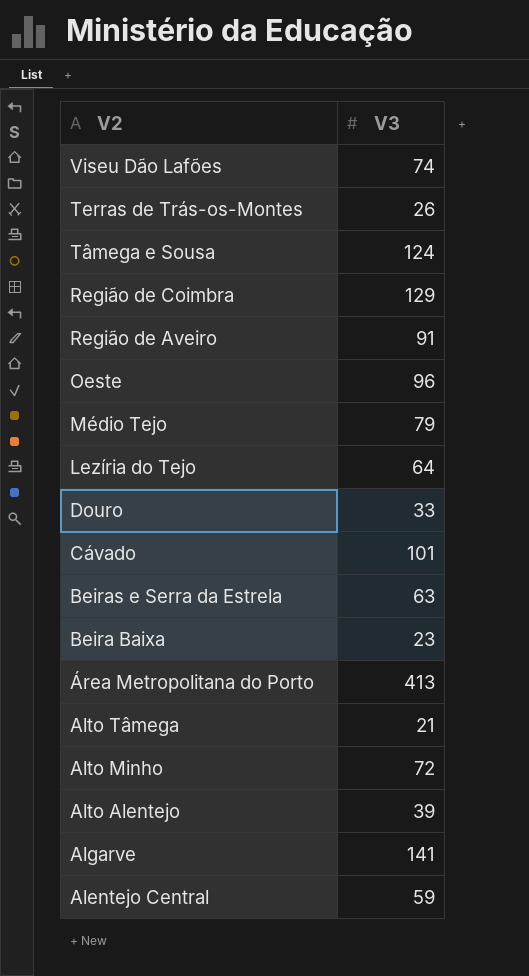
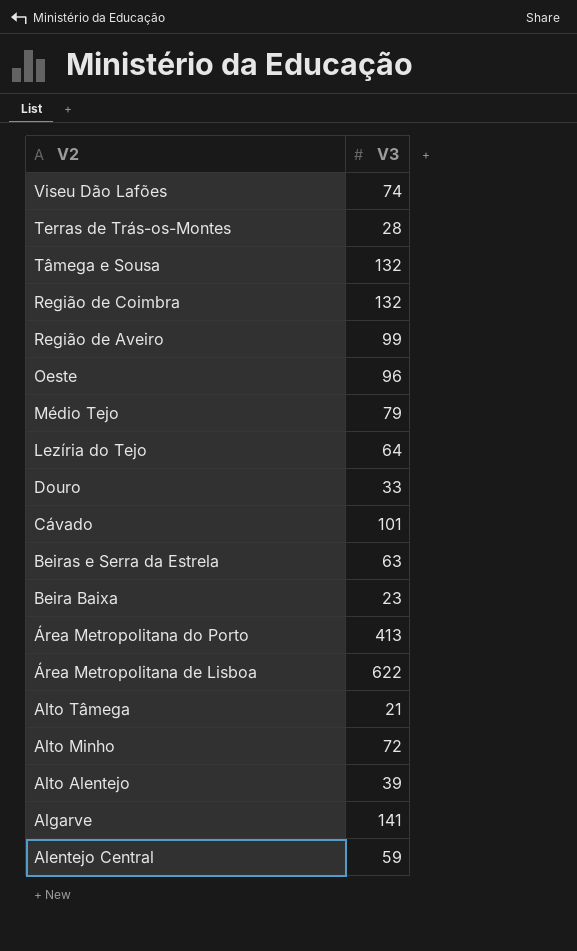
Terras de Trás-os-Montes | V3: 26 -> 28
Tâmega e Sousa | V3: 124 -> 132
Região de Coimbra | V3: 129 -> 132
Região de Aveiro | V3: 91 -> 99
row Área Metropolitana de Lisboa: none -> 622

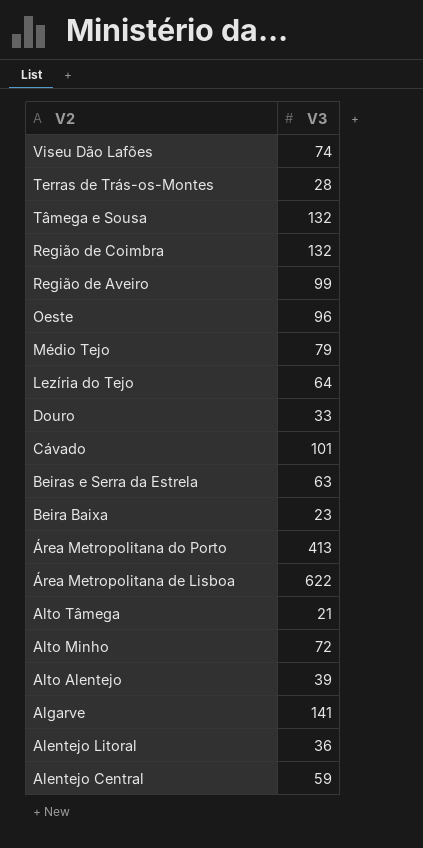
row Alentejo Litoral: none -> 36

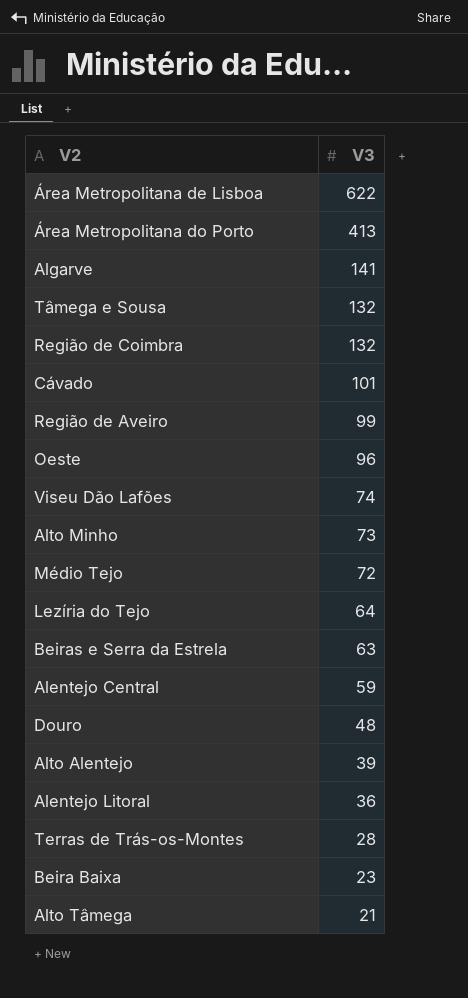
row order: V2 descending -> V3 descending
Alto Minho | V3: 72 -> 73
Médio Tejo | V3: 79 -> 72
Douro | V3: 33 -> 48

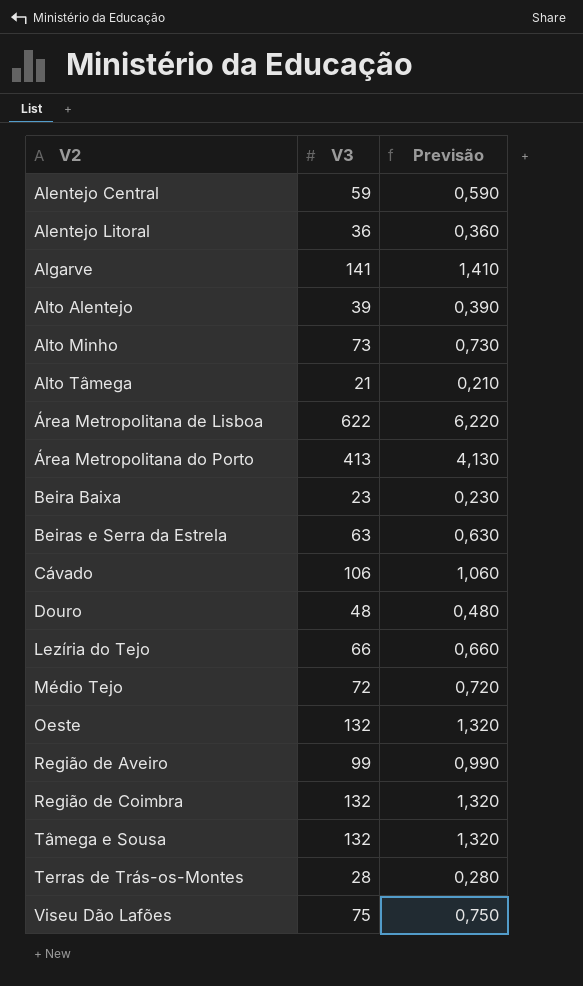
row order: V3 descending -> V2 ascending
column Previsão | formula: none -> [V3] * 0,01
Cávado | V3: 101 -> 106
Lezíria do Tejo | V3: 64 -> 66
Oeste | V3: 96 -> 132
Viseu Dão Lafões | V3: 74 -> 75

